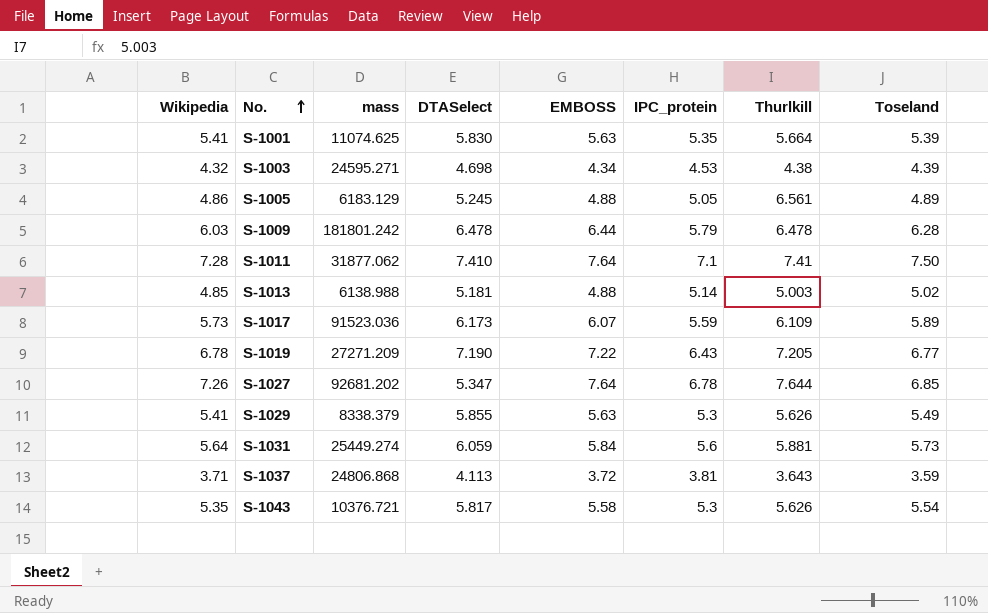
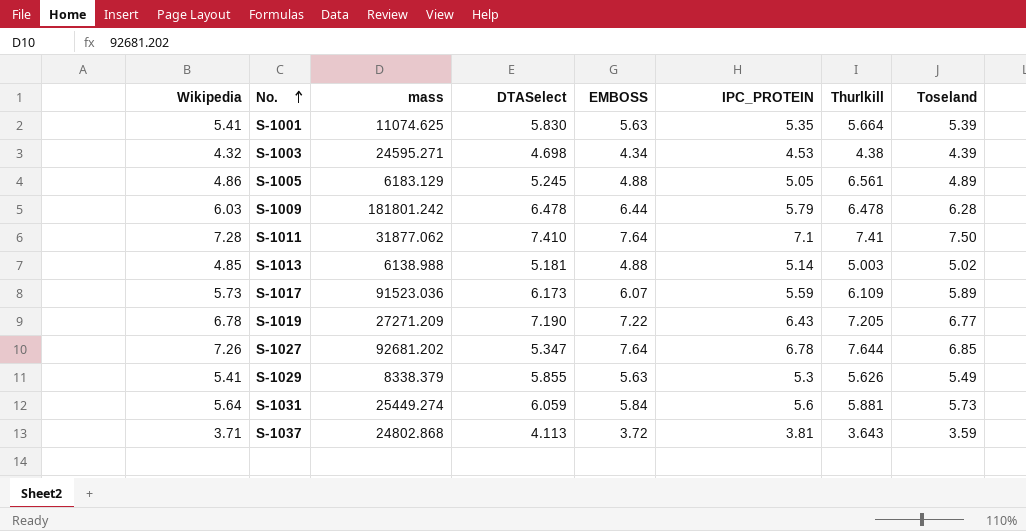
column name: IPC_protein -> IPC_PROTEIN
row S-1043: 5.35 | 10376.721 | 5.817 | 5.58 | 5.3 | 5.626 | 5.54 -> none
S-1037 | mass: 24806.868 -> 24802.868

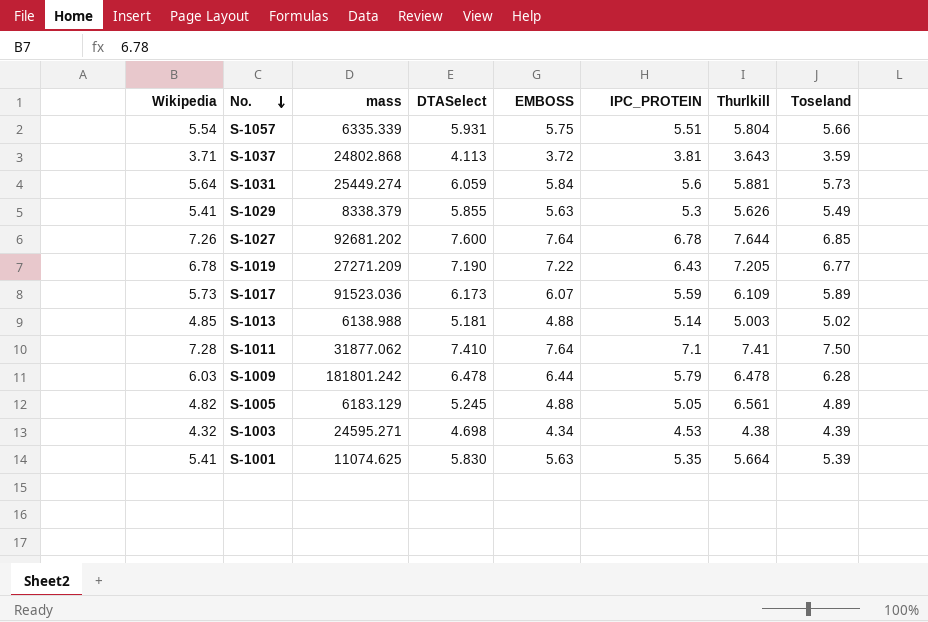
row order: No. ascending -> No. descending
row S-1057: none -> 5.54 | 6335.339 | 5.931 | 5.75 | 5.51 | 5.804 | 5.66
S-1027 | DTASelect: 5.347 -> 7.600
S-1005 | Wikipedia: 4.86 -> 4.82

